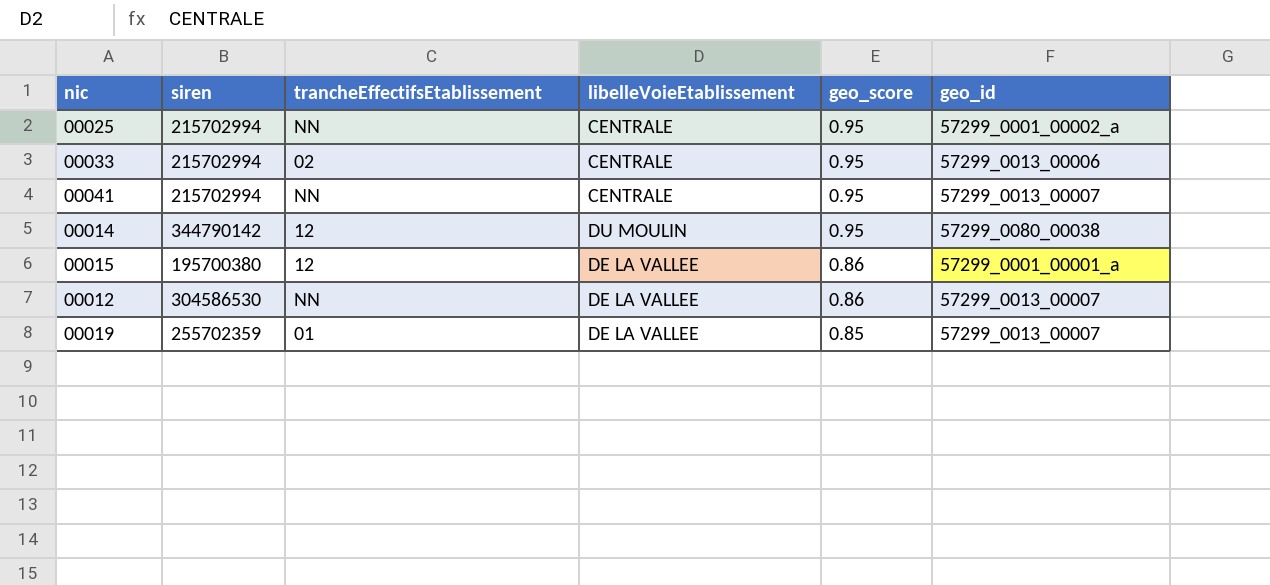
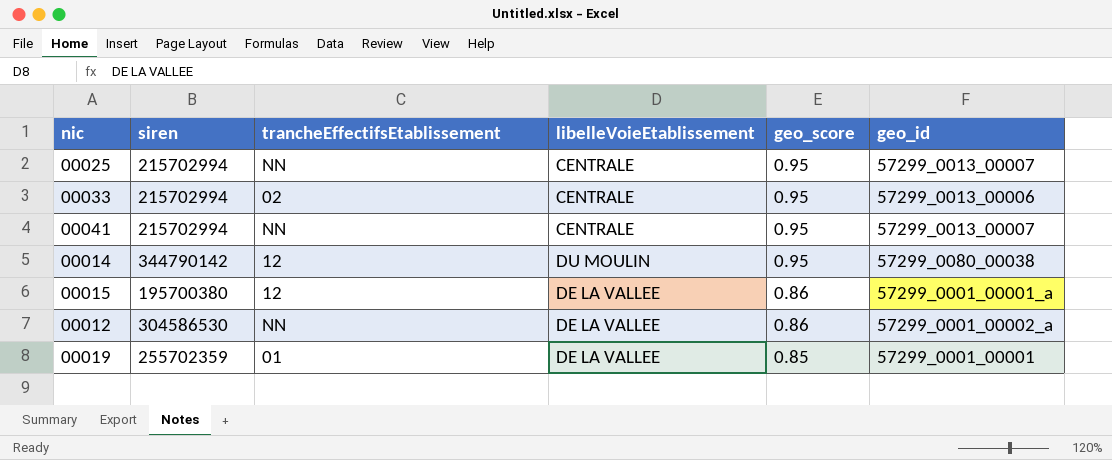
00025 | geo_id: 57299_0001_00002_a -> 57299_0013_00007
00012 | geo_id: 57299_0013_00007 -> 57299_0001_00002_a
00019 | geo_id: 57299_0013_00007 -> 57299_0001_00001

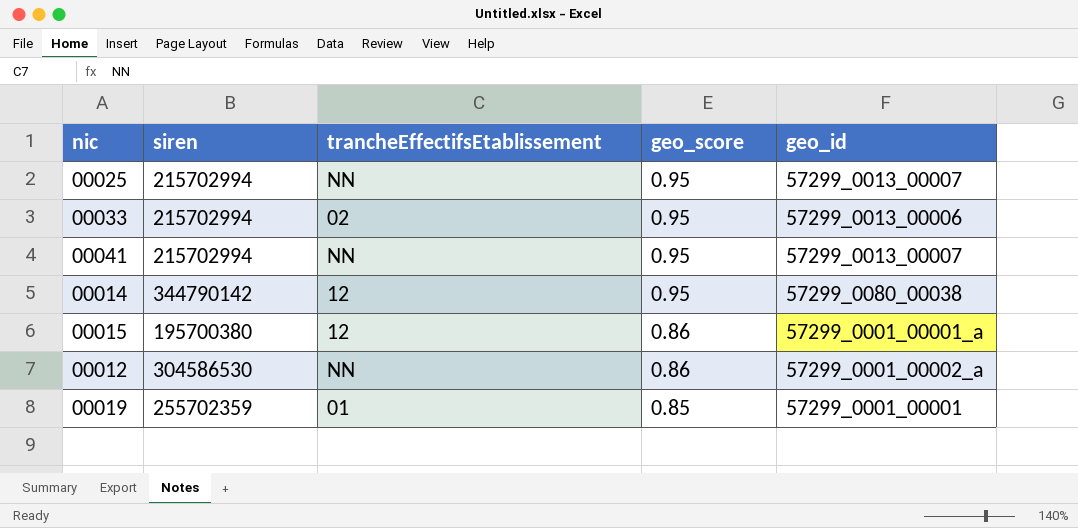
column libelleVoieEtablissement | position: 4 -> none

